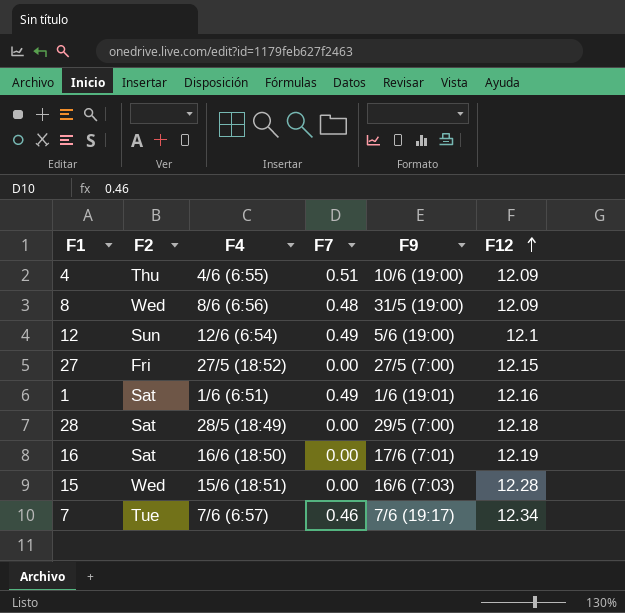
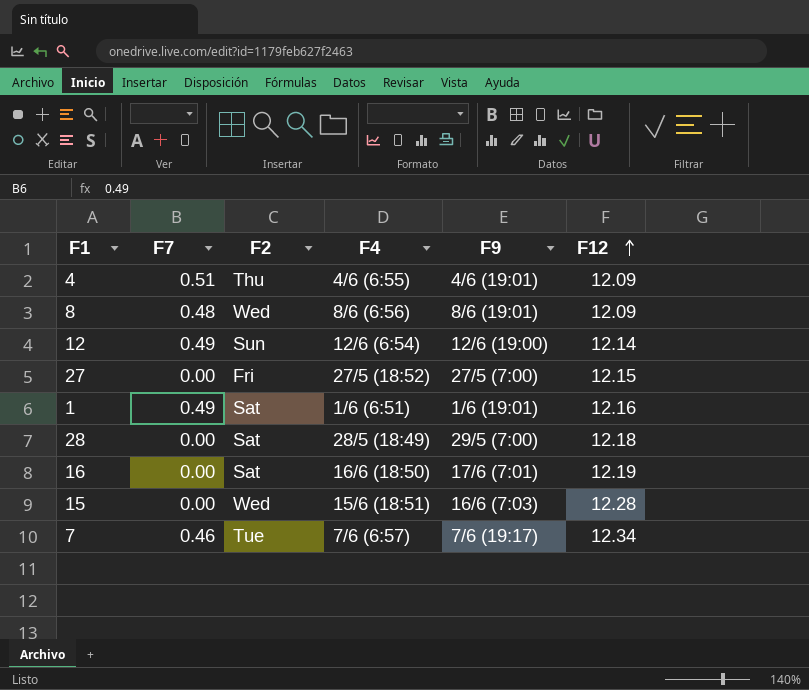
column F7 | position: 4 -> 2
4 | F9: 10/6 (19:00) -> 4/6 (19:01)
8 | F9: 31/5 (19:00) -> 8/6 (19:01)
12 | F9: 5/6 (19:00) -> 12/6 (19:00)
12 | F12: 12.1 -> 12.14

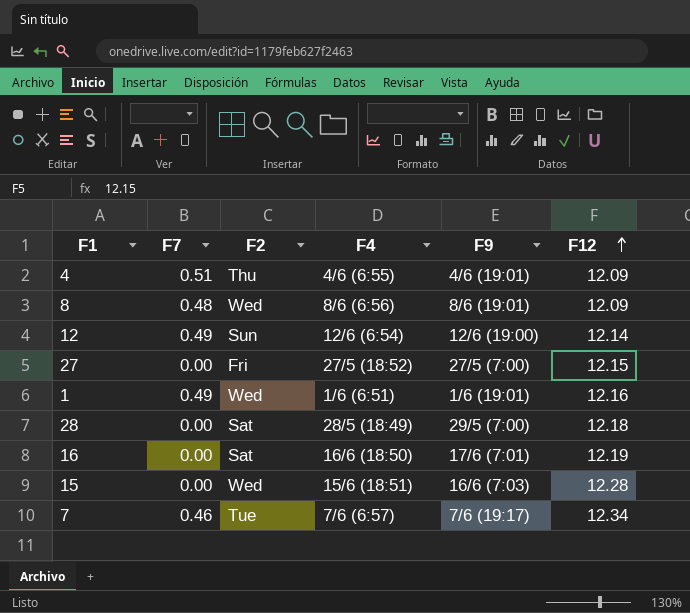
1 | F2: Sat -> Wed

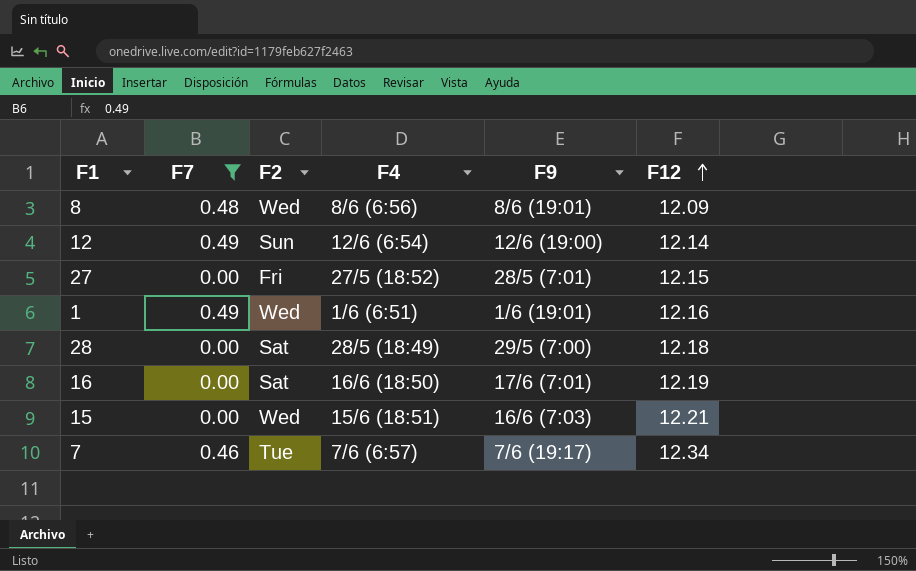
filter: none -> F7 != 0.51
27 | F9: 27/5 (7:00) -> 28/5 (7:01)
15 | F12: 12.28 -> 12.21

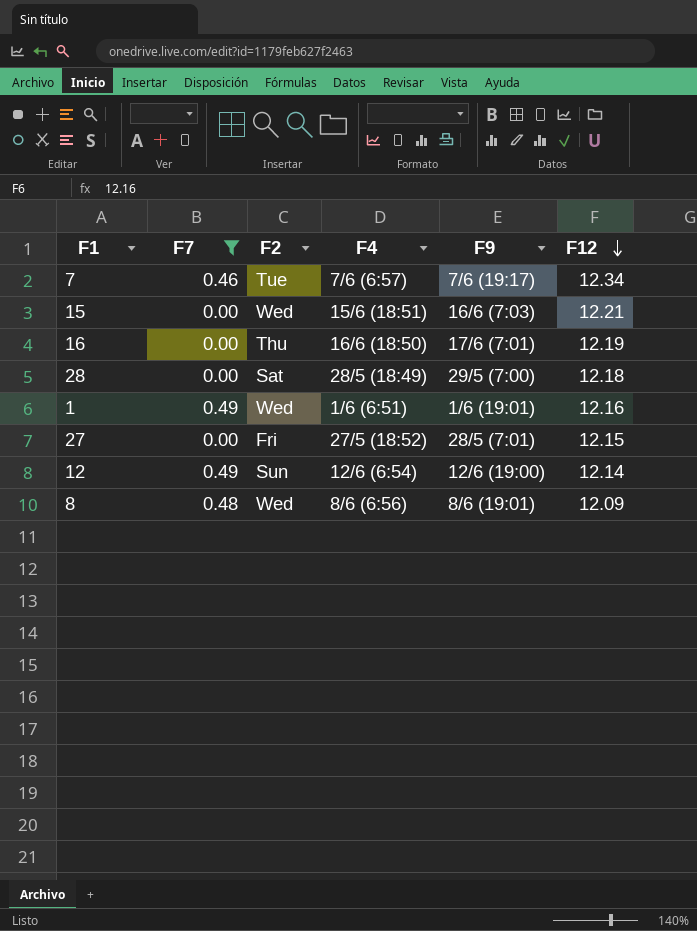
row order: F12 ascending -> F12 descending
16 | F2: Sat -> Thu

